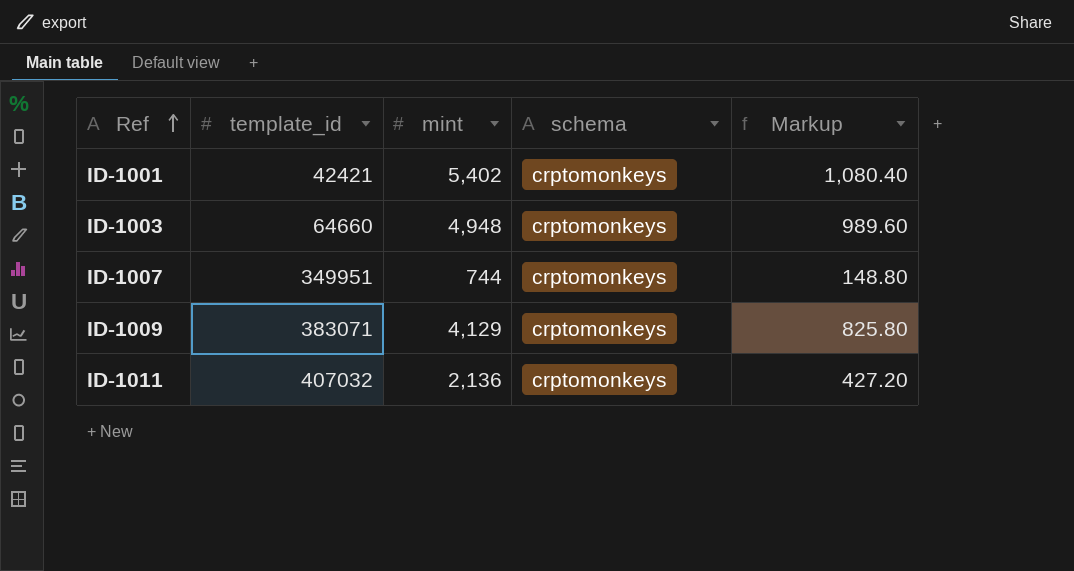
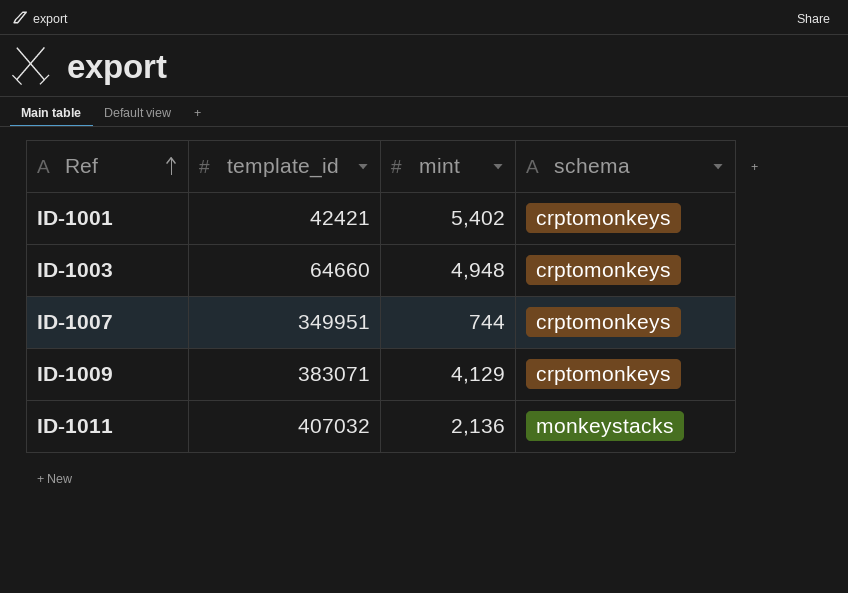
column Markup | formula: [mint] * 0.2 -> none
ID-1011 | schema: crptomonkeys -> monkeystacks

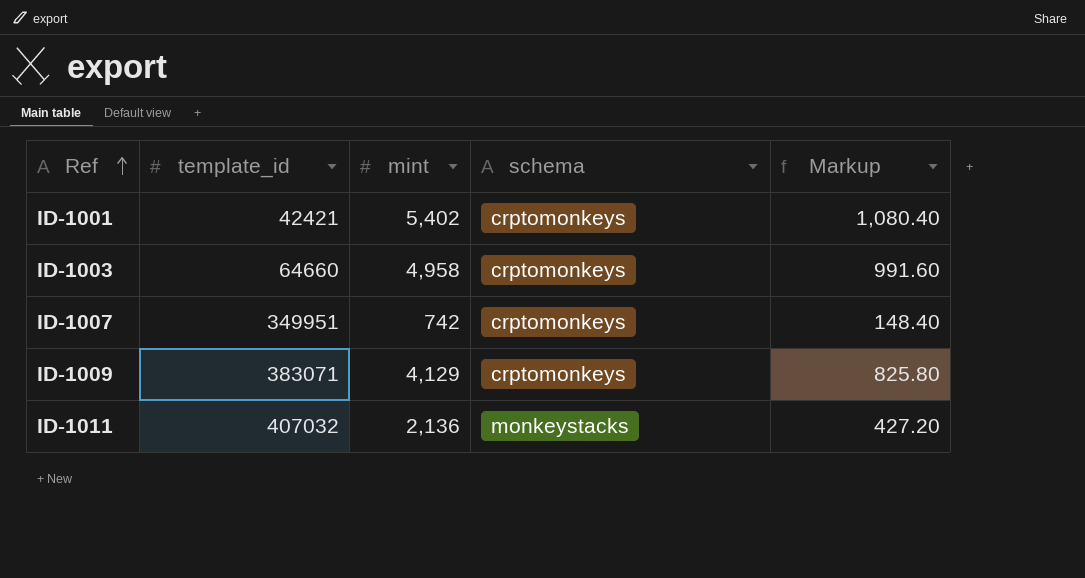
column Markup | formula: none -> [mint] * 0.2
ID-1003 | mint: 4,948 -> 4,958
ID-1007 | mint: 744 -> 742

